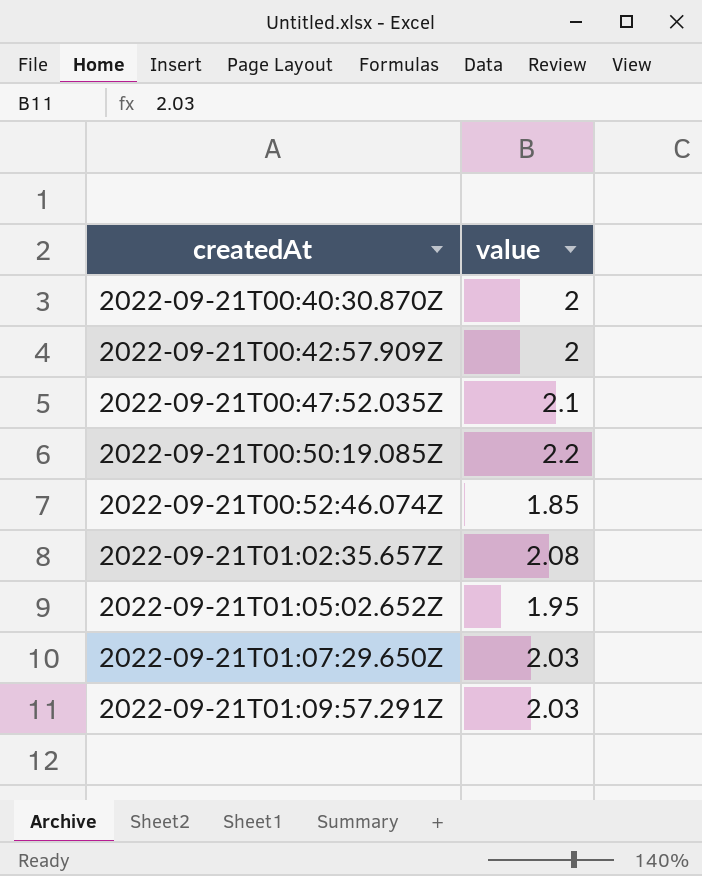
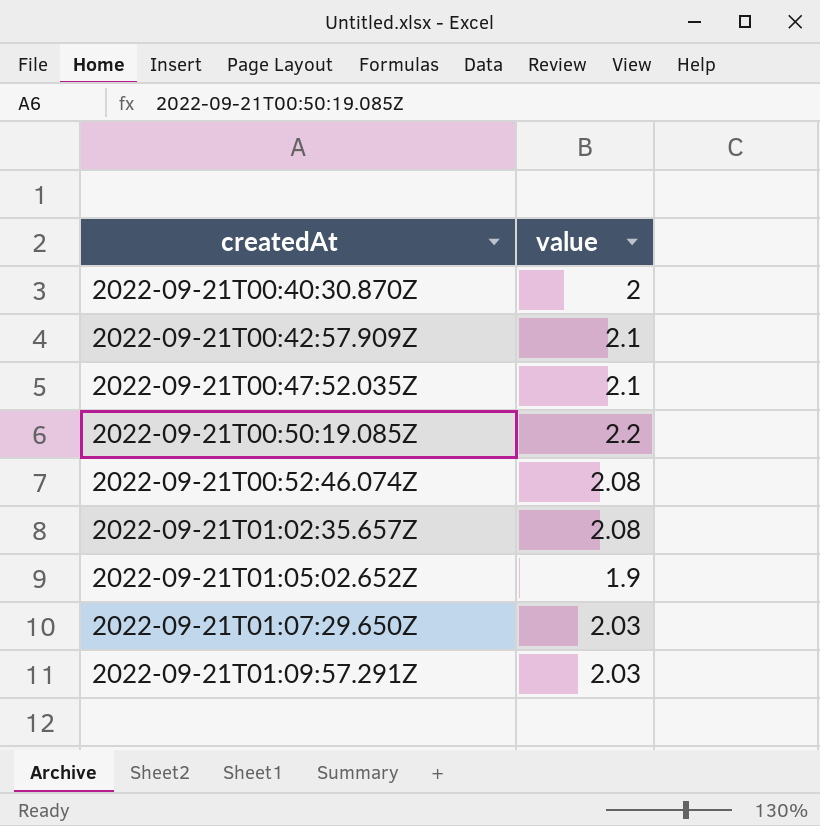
2022-09-21T00:42:57.909Z | value: 2 -> 2.1
2022-09-21T00:52:46.074Z | value: 1.85 -> 2.08
2022-09-21T01:05:02.652Z | value: 1.95 -> 1.9

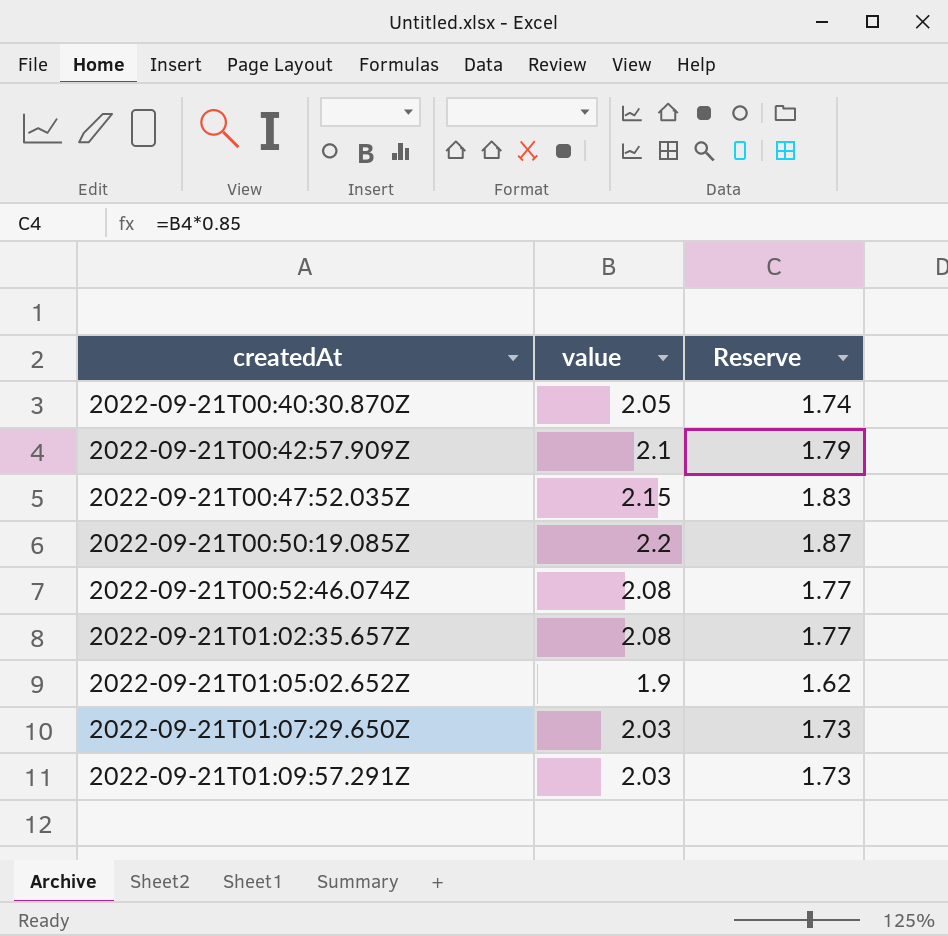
column Reserve | formula: none -> [value] * 0.85
2022-09-21T00:40:30.870Z | value: 2 -> 2.05
2022-09-21T00:47:52.035Z | value: 2.1 -> 2.15

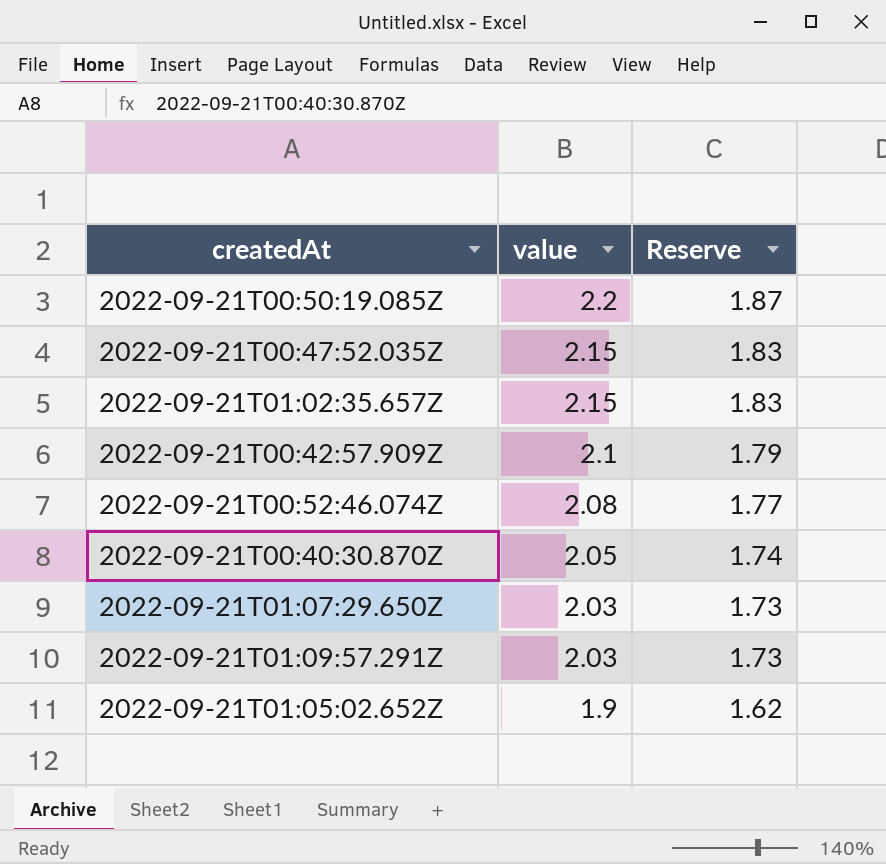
row order: createdAt ascending -> value descending
2022-09-21T01:02:35.657Z | value: 2.08 -> 2.15
2022-09-21T01:02:35.657Z | Reserve: 1.77 -> 1.83

